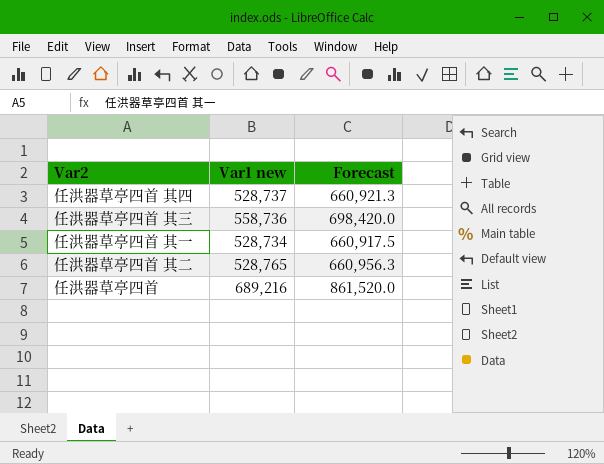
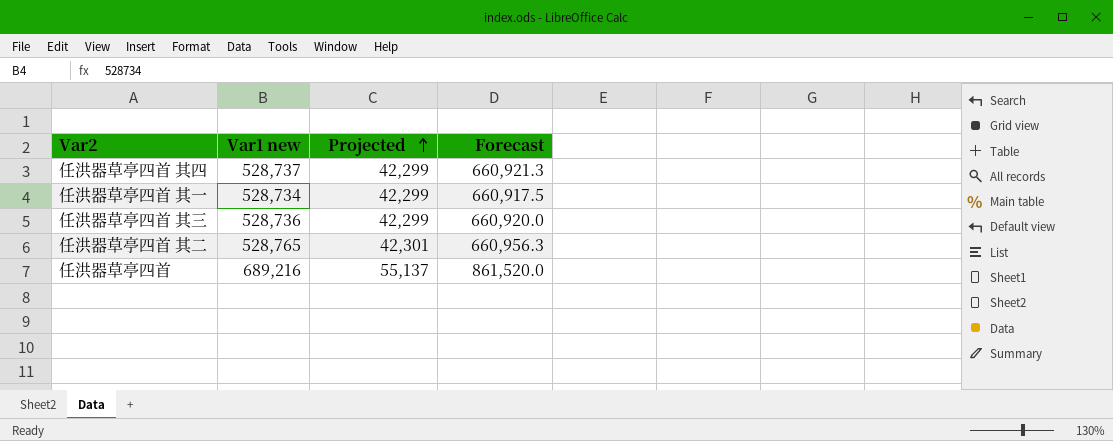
row order: none -> Projected ascending
column Projected | formula: none -> [Var1 new] * 0.08
任洪器草亭四首 其三 | Var1 new: 558,736 -> 528,736
任洪器草亭四首 其三 | Forecast: 698,420.0 -> 660,920.0

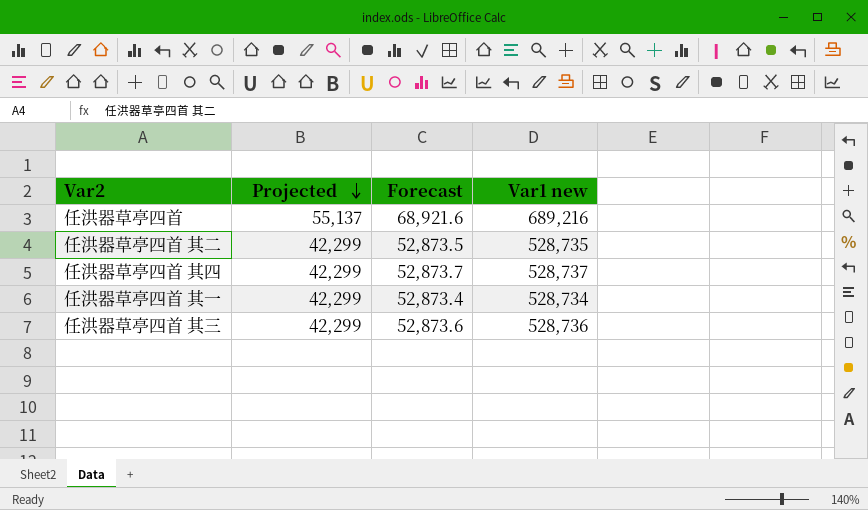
row order: Projected ascending -> Projected descending
column Forecast | formula: [Var1 new] * 1.25 -> [Var1 new] * 0.1
column Var1 new | position: 2 -> 4
任洪器草亭四首 其二 | Projected: 42,301 -> 42,299
任洪器草亭四首 其二 | Var1 new: 528,765 -> 528,735

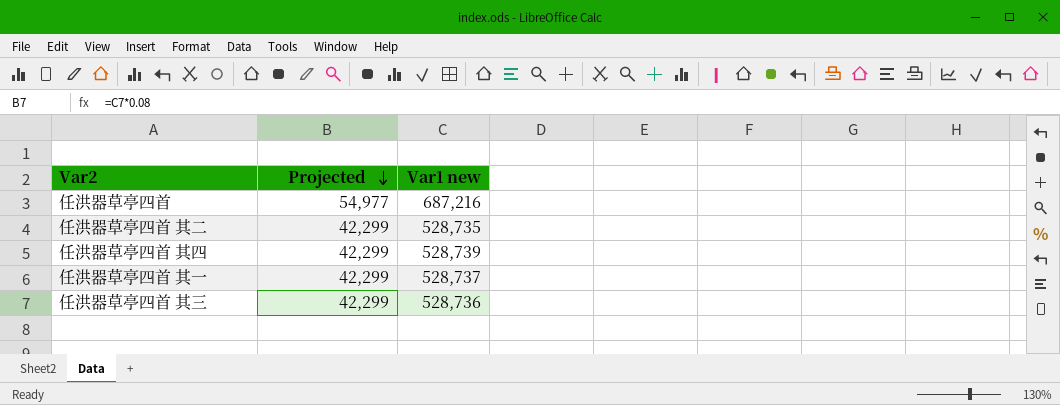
column Forecast | formula: [Var1 new] * 0.1 -> none
任洪器草亭四首 | Projected: 55,137 -> 54,977
任洪器草亭四首 | Var1 new: 689,216 -> 687,216
任洪器草亭四首 其四 | Var1 new: 528,737 -> 528,739
任洪器草亭四首 其一 | Var1 new: 528,734 -> 528,737

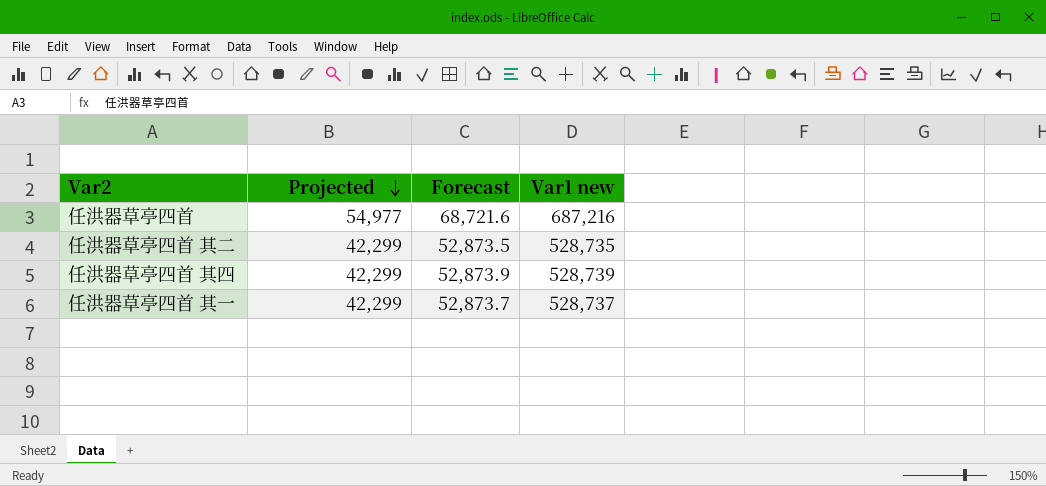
column Forecast | formula: none -> [Var1 new] * 0.1
row 任洪器草亭四首 其三: 42,299 | 528,736 -> none

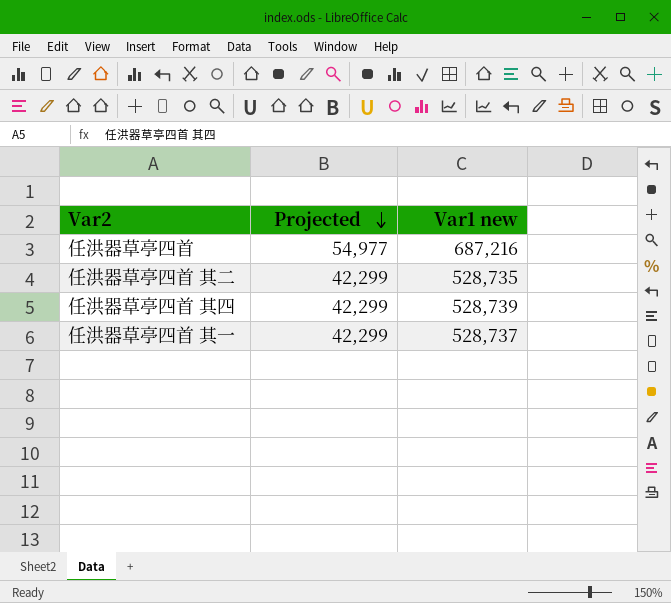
column Forecast | formula: [Var1 new] * 0.1 -> none

